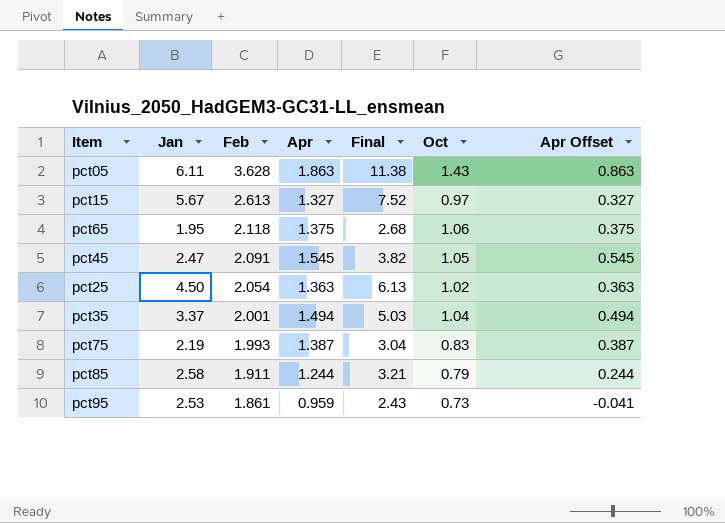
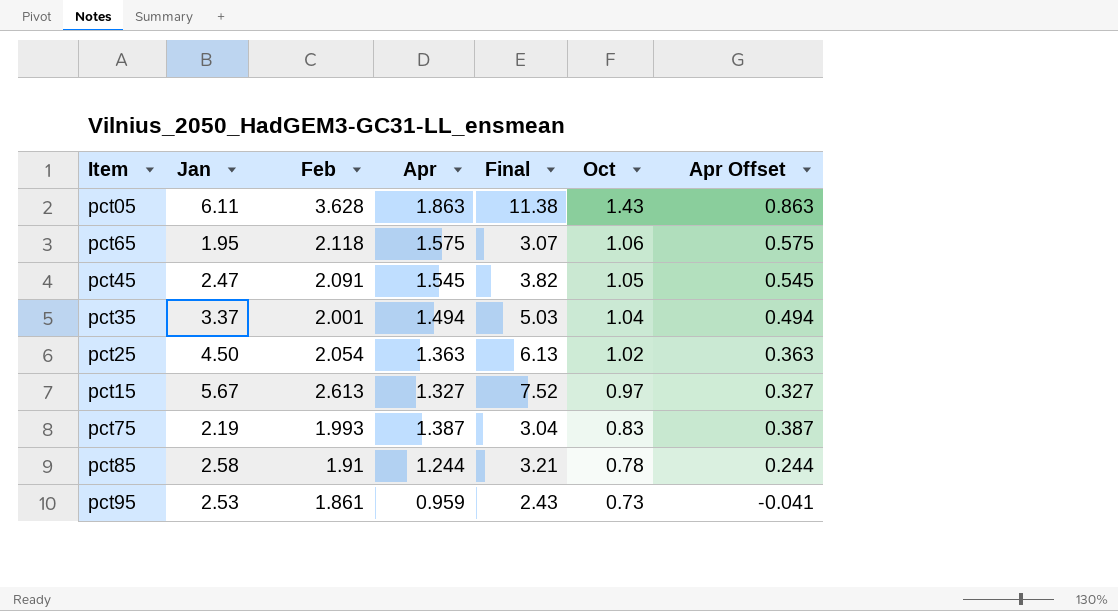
row order: Feb descending -> Oct descending
pct65 | Apr: 1.375 -> 1.575
pct65 | Final: 2.68 -> 3.07
pct65 | Apr Offset: 0.375 -> 0.575
pct85 | Feb: 1.911 -> 1.91
pct85 | Oct: 0.79 -> 0.78

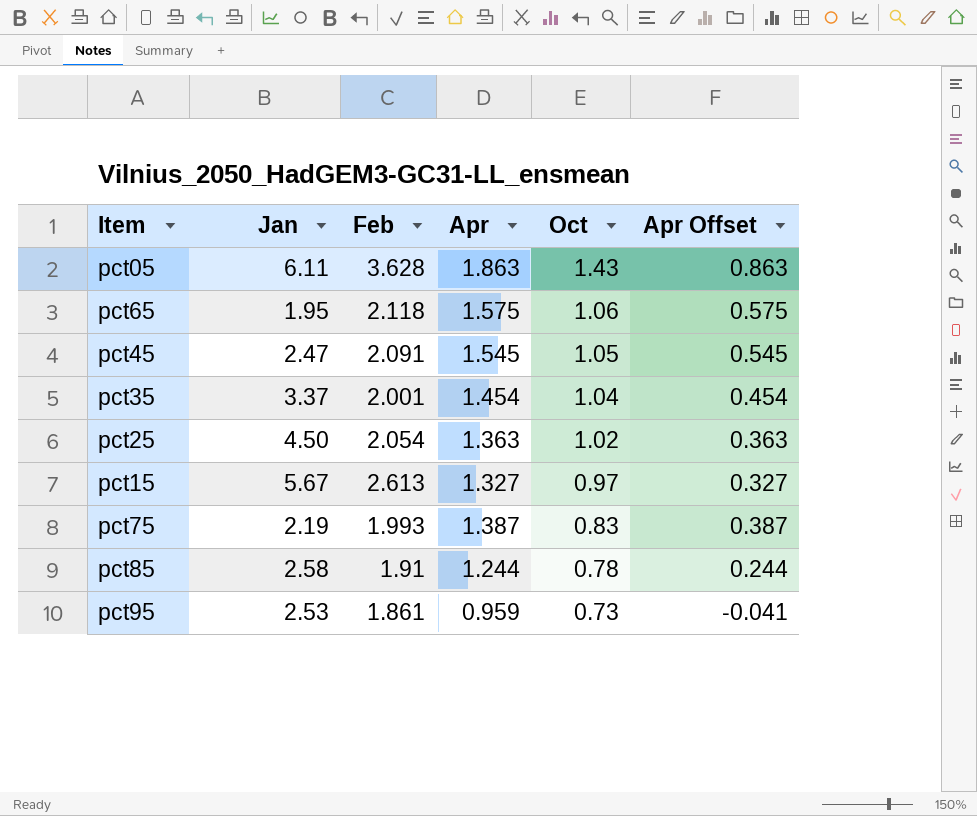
column Final | formula: [Jan] * [Apr] -> none
pct35 | Apr: 1.494 -> 1.454
pct35 | Apr Offset: 0.494 -> 0.454

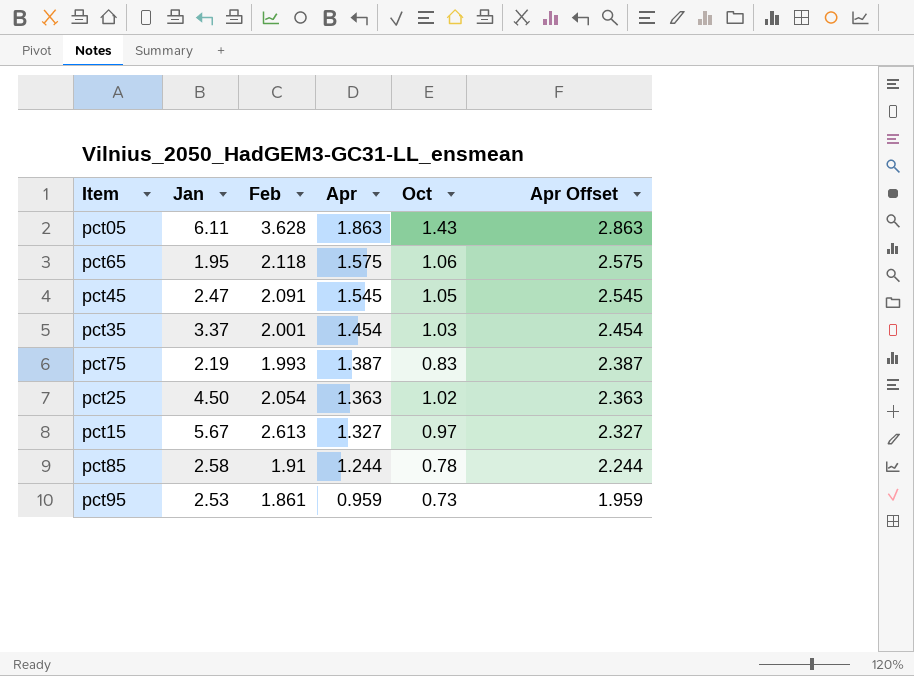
row order: Oct descending -> Apr descending
column Apr Offset | formula: [Apr] - 1 -> [Apr] + 1
pct35 | Oct: 1.04 -> 1.03

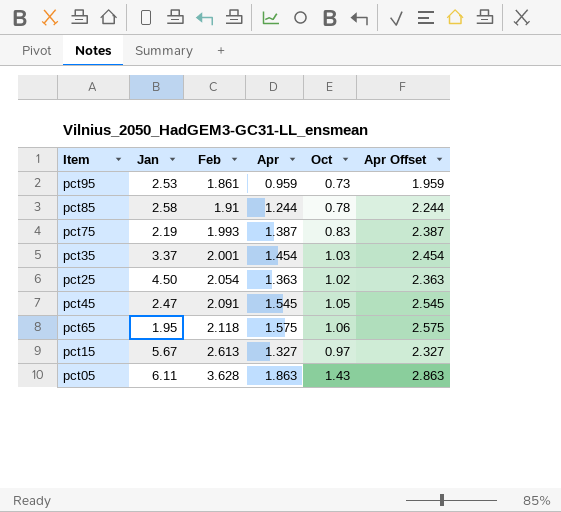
row order: Apr descending -> Feb ascending

